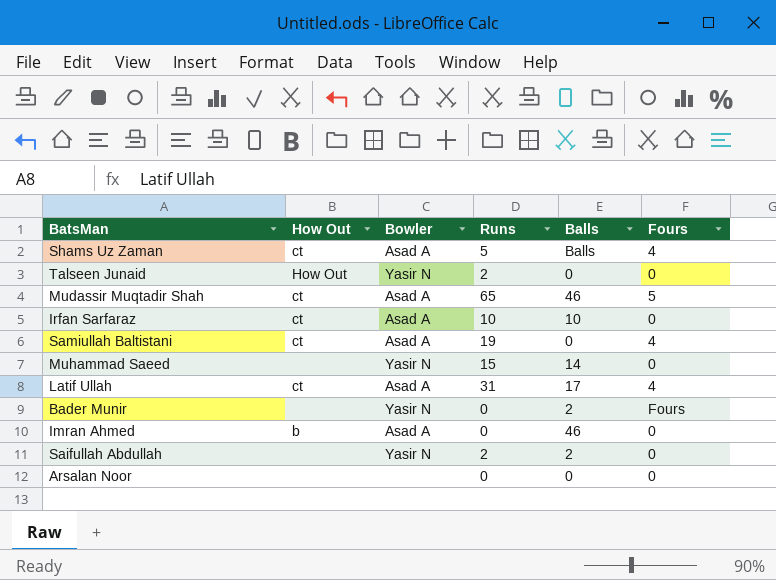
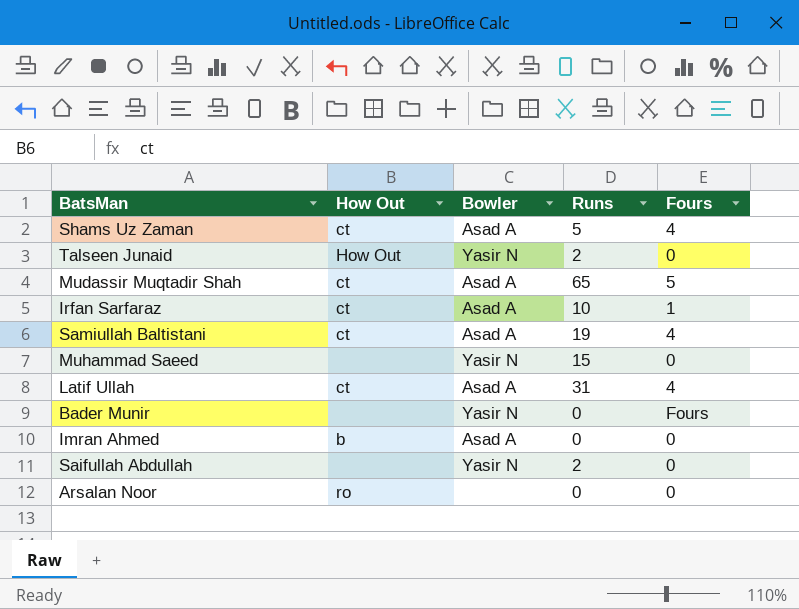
column Balls | position: 5 -> none
Irfan Sarfaraz | Fours: 0 -> 1
Arsalan Noor | How Out: none -> ro

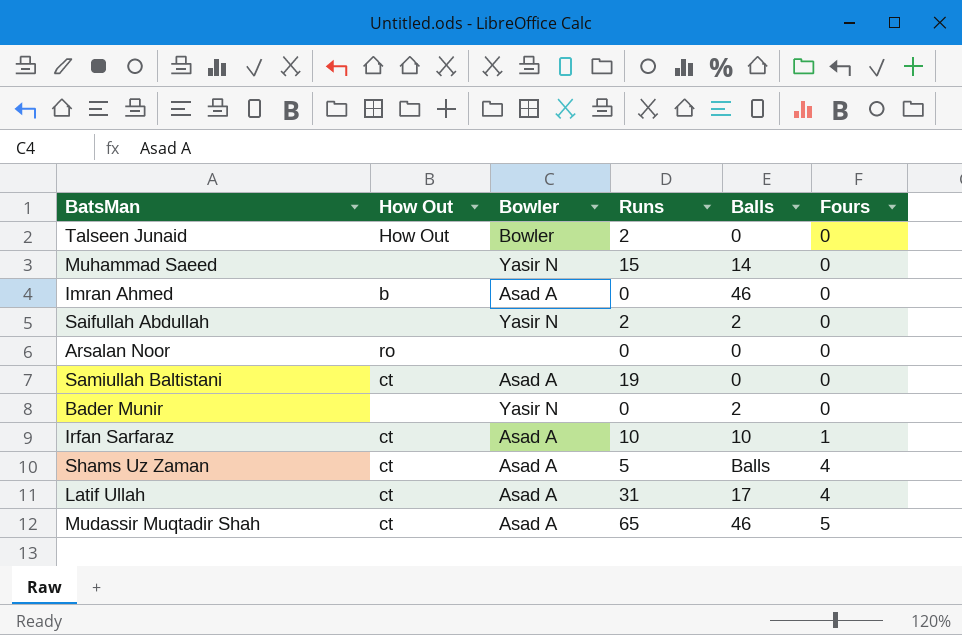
row order: none -> Fours ascending
column Balls | position: none -> 5
Talseen Junaid | Bowler: Yasir N -> Bowler
Samiullah Baltistani | Fours: 4 -> 0
Bader Munir | Fours: Fours -> 0

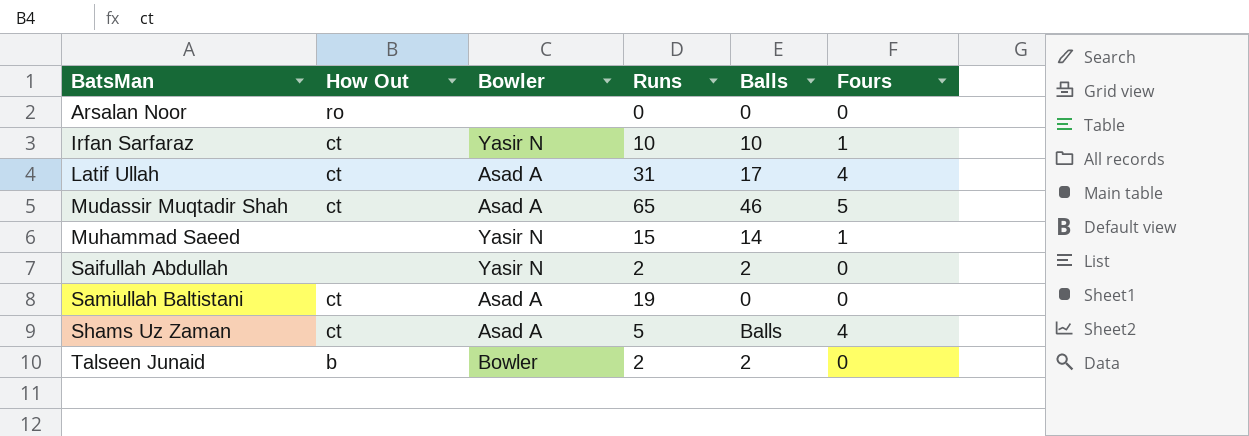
row order: Fours ascending -> BatsMan ascending
row Imran Ahmed: b | Asad A | 0 | 46 | 0 -> none
row Bader Munir: none | Yasir N | 0 | 2 | 0 -> none
Irfan Sarfaraz | Bowler: Asad A -> Yasir N
Muhammad Saeed | Fours: 0 -> 1
Talseen Junaid | How Out: How Out -> b
Talseen Junaid | Balls: 0 -> 2

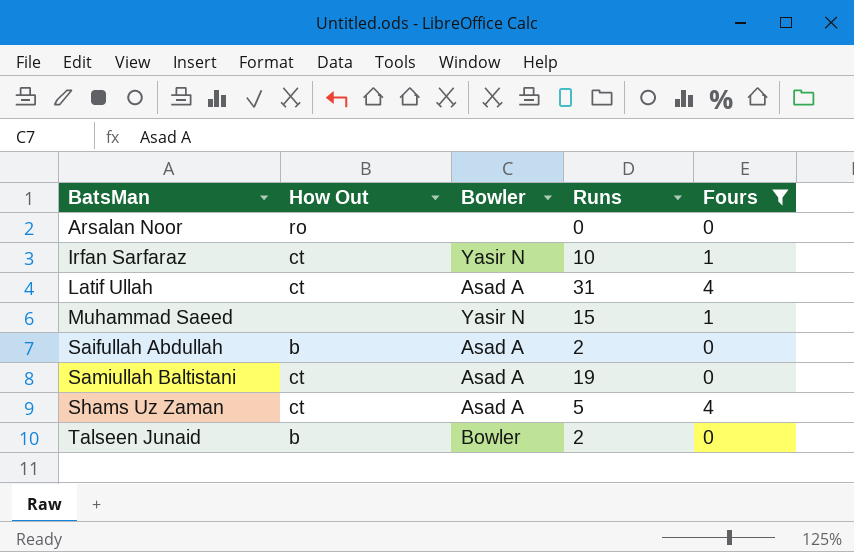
filter: none -> Fours != 5
column Balls | position: 5 -> none
Saifullah Abdullah | How Out: none -> b
Saifullah Abdullah | Bowler: Yasir N -> Asad A

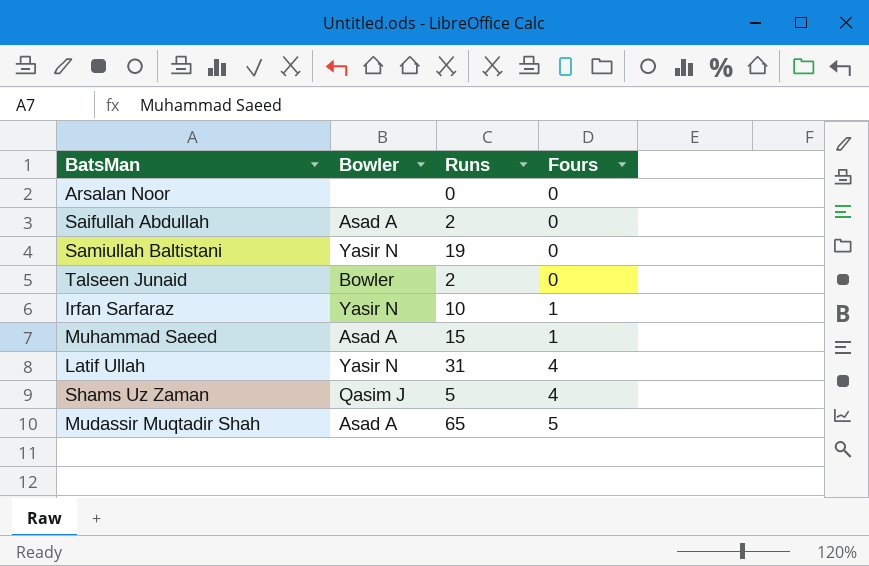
filter: Fours != 5 -> none
row order: BatsMan ascending -> Fours ascending
column How Out | position: 2 -> none
Samiullah Baltistani | Bowler: Asad A -> Yasir N
Muhammad Saeed | Bowler: Yasir N -> Asad A
Latif Ullah | Bowler: Asad A -> Yasir N
Shams Uz Zaman | Bowler: Asad A -> Qasim J

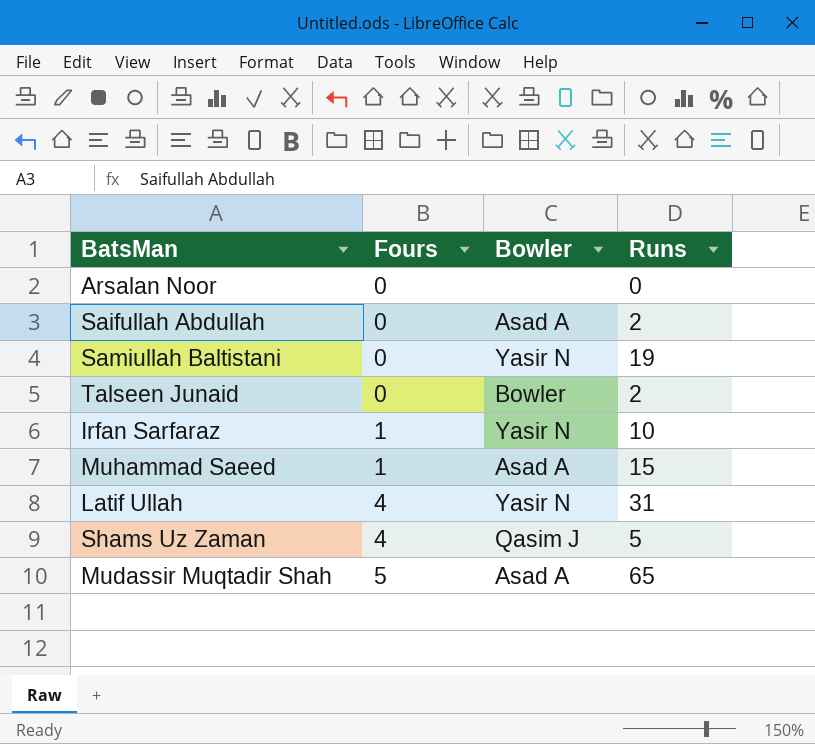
column Fours | position: 4 -> 2

